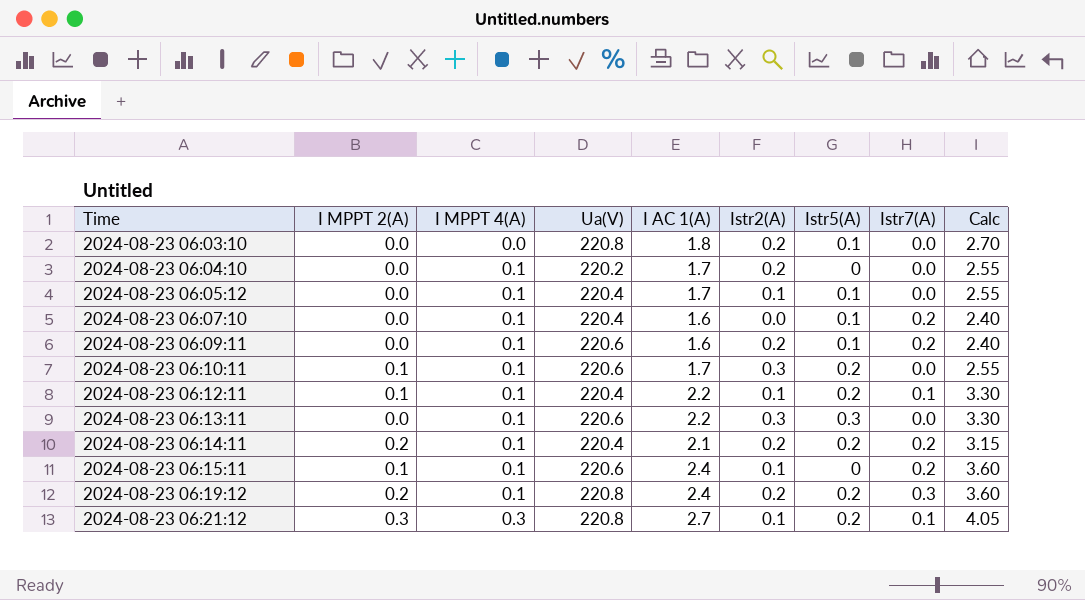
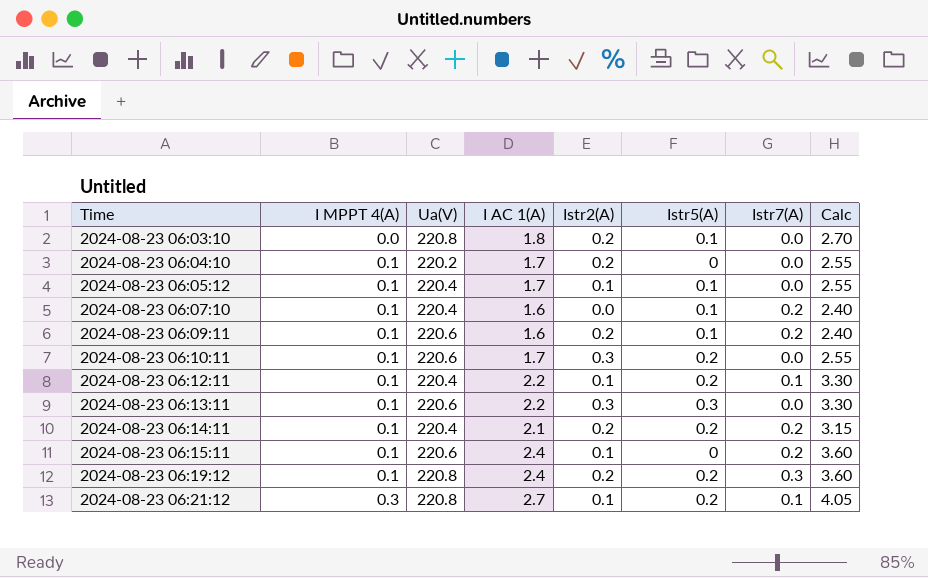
column I MPPT 2(A) | position: 2 -> none

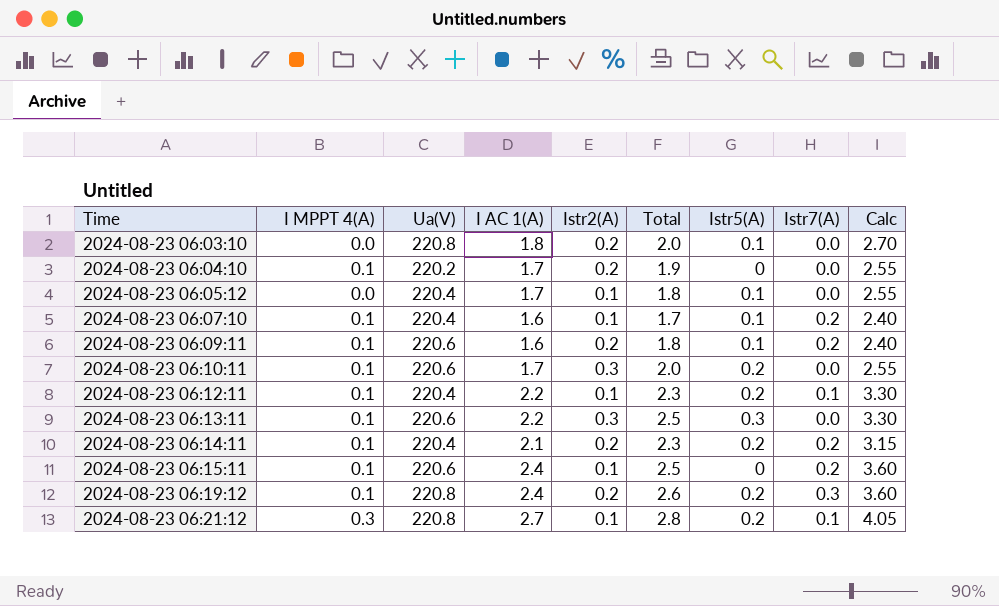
column Total | formula: none -> [I AC 1(A)] + [Istr2(A)]
2024-08-23 06:05:12 | I MPPT 4(A): 0.1 -> 0.0
2024-08-23 06:07:10 | Istr2(A): 0.0 -> 0.1

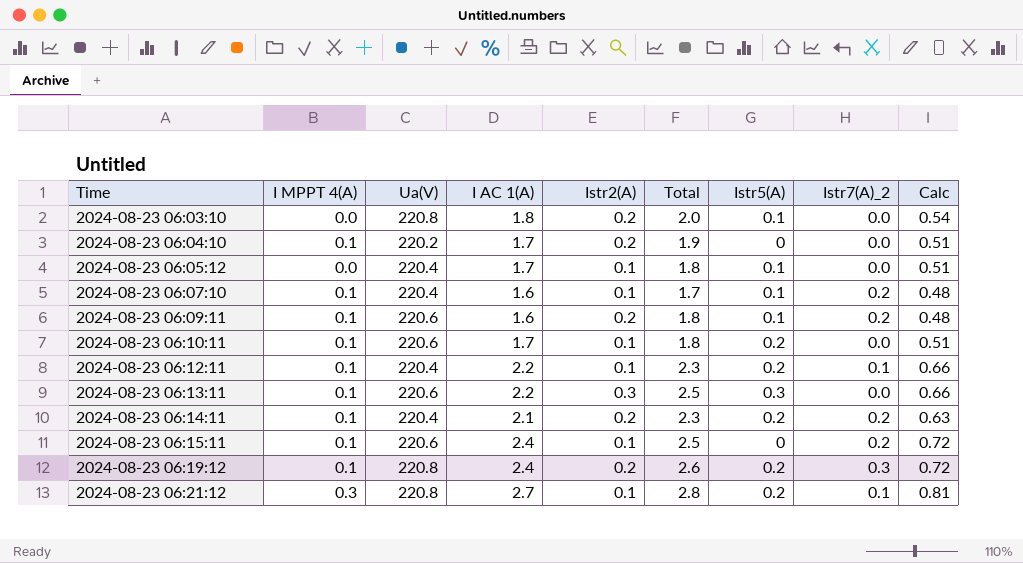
column name: Istr7(A) -> Istr7(A)_2
column Calc | formula: [I AC 1(A)] * 1.5 -> [I AC 1(A)] * 0.3
2024-08-23 06:10:11 | Istr2(A): 0.3 -> 0.1
2024-08-23 06:10:11 | Total: 2.0 -> 1.8

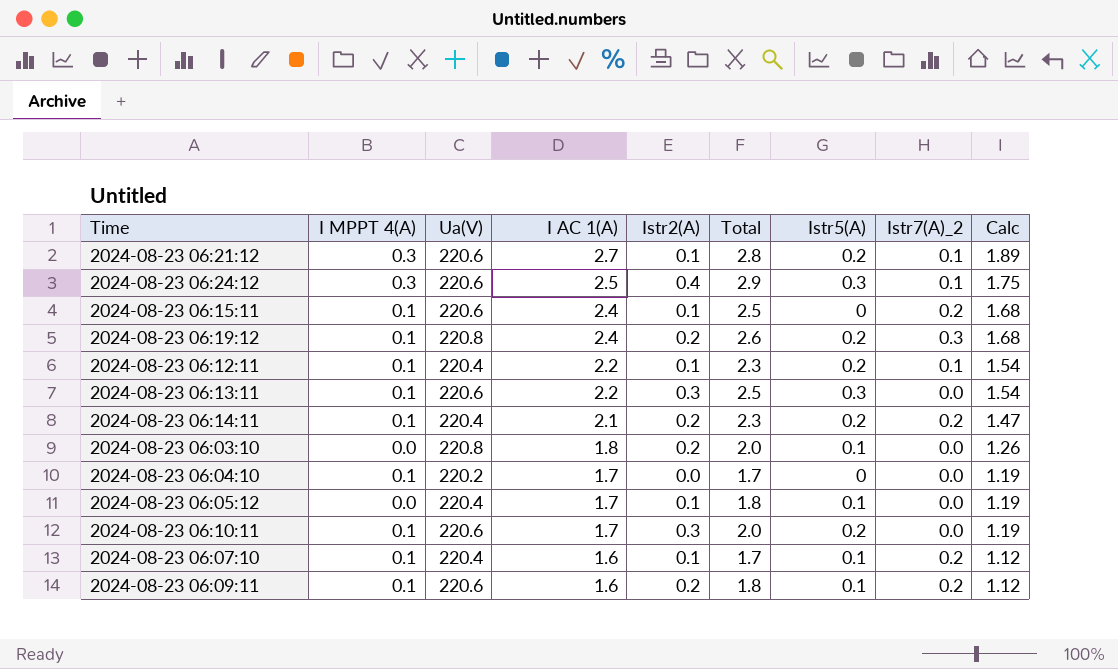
row order: Time ascending -> I AC 1(A) descending
column Calc | formula: [I AC 1(A)] * 0.3 -> [I AC 1(A)] * 0.7
2024-08-23 06:21:12 | Ua(V): 220.8 -> 220.6
row 2024-08-23 06:24:12: none -> 0.3 | 220.6 | 2.5 | 0.4 | 2.9 | 0.3 | 0.1 | 1.75
2024-08-23 06:04:10 | Istr2(A): 0.2 -> 0.0
2024-08-23 06:04:10 | Total: 1.9 -> 1.7
2024-08-23 06:10:11 | Istr2(A): 0.1 -> 0.3
2024-08-23 06:10:11 | Total: 1.8 -> 2.0

